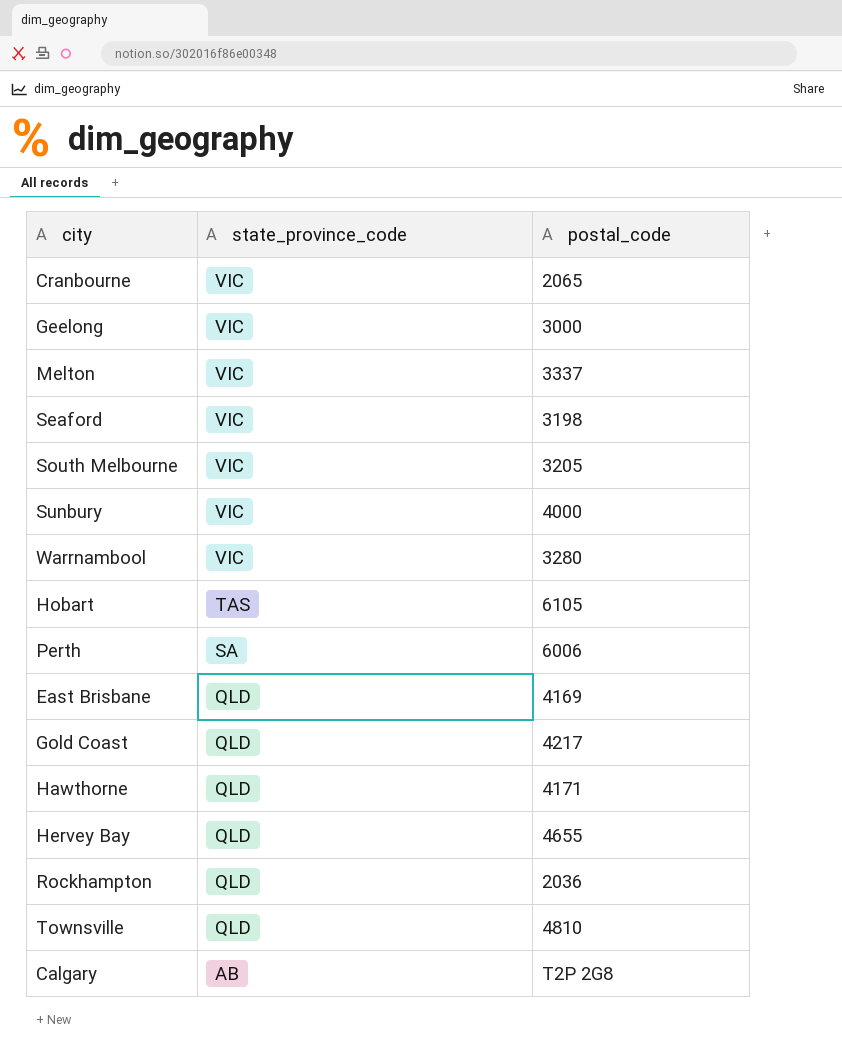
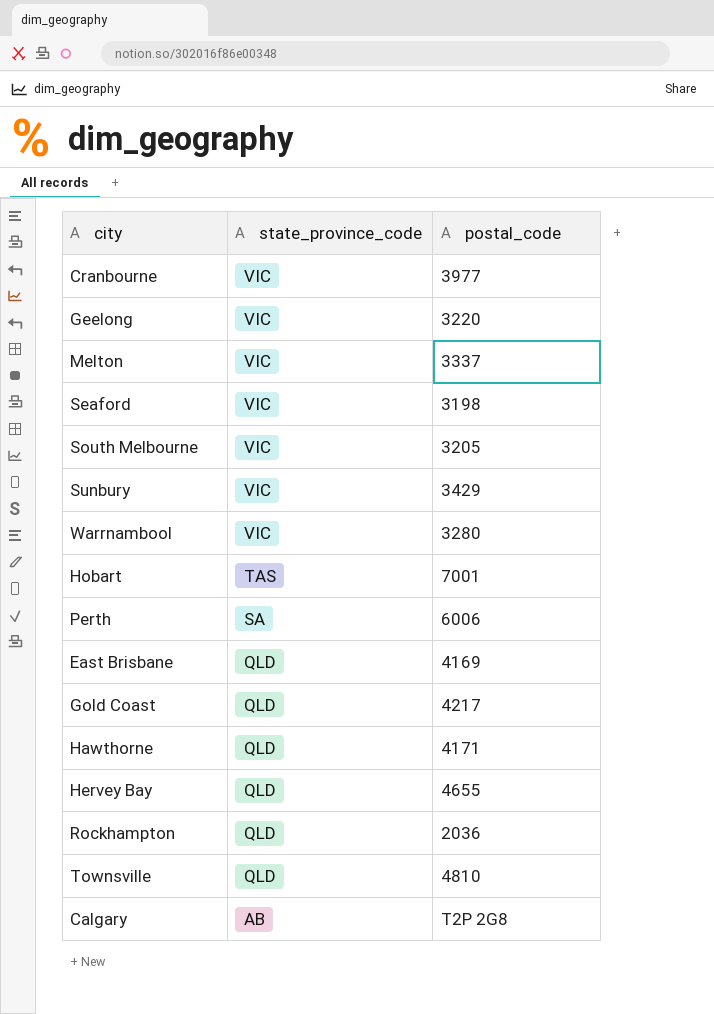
Cranbourne | postal_code: 2065 -> 3977
Geelong | postal_code: 3000 -> 3220
Sunbury | postal_code: 4000 -> 3429
Hobart | postal_code: 6105 -> 7001

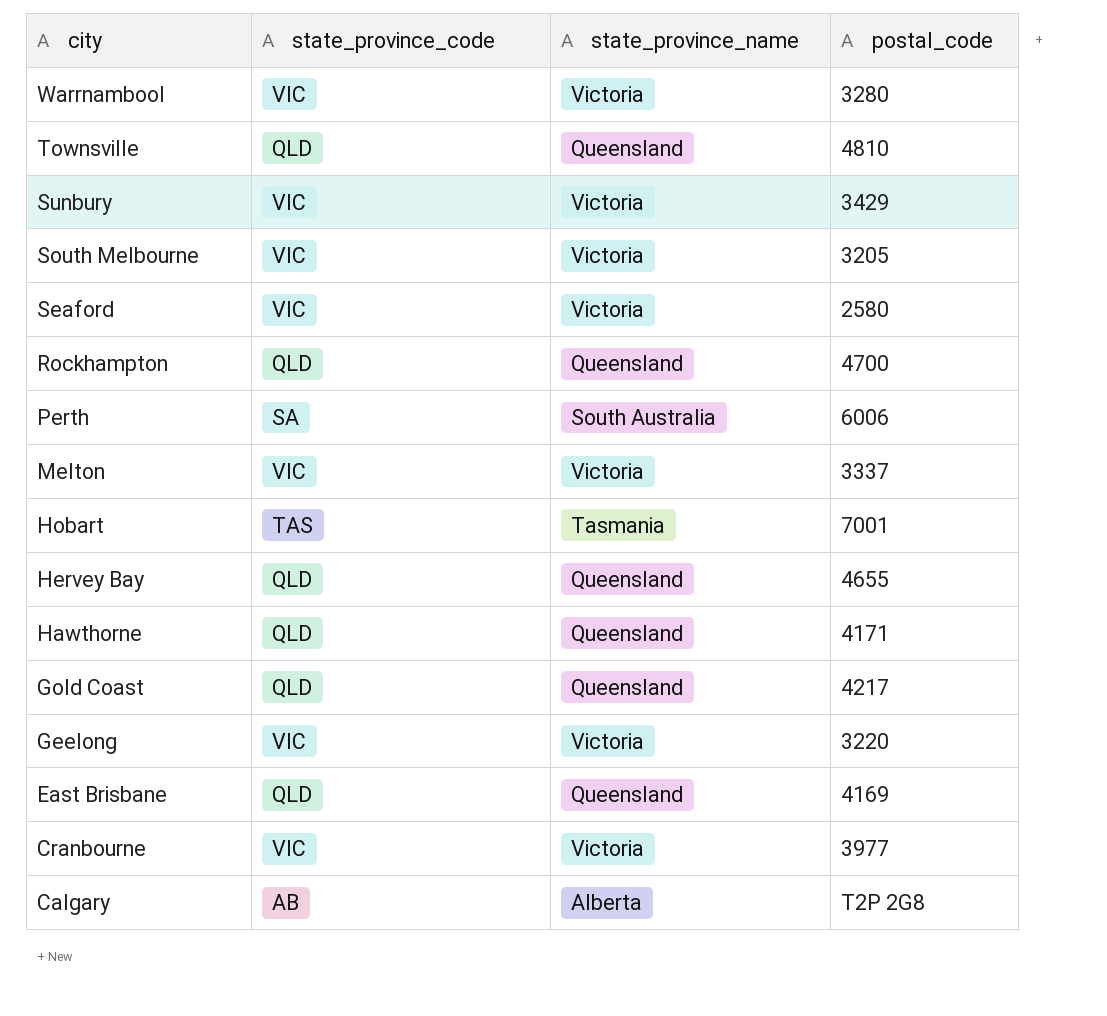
row order: state_province_code descending -> city descending
column state_province_name | position: none -> 3
Seaford | postal_code: 3198 -> 2580
Rockhampton | postal_code: 2036 -> 4700

